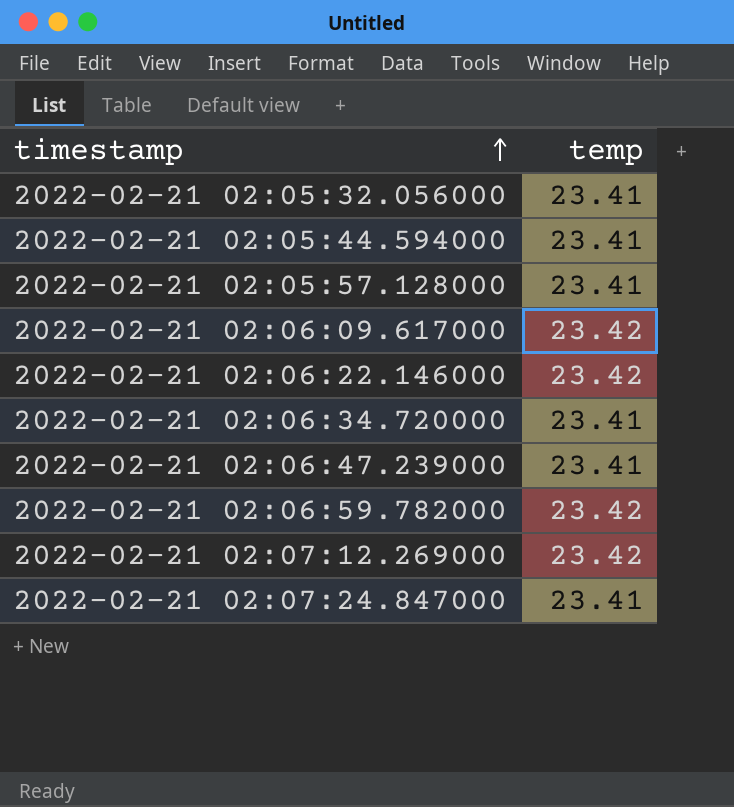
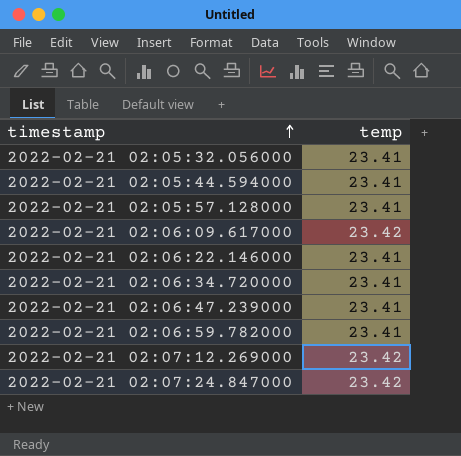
2022-02-21 02:06:22.146000 | temp: 23.42 -> 23.41
2022-02-21 02:06:59.782000 | temp: 23.42 -> 23.41
2022-02-21 02:07:24.847000 | temp: 23.41 -> 23.42

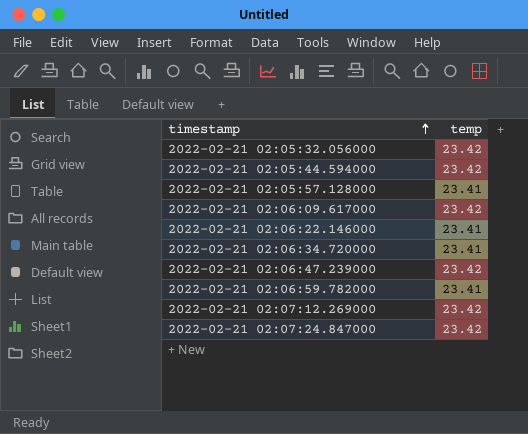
2022-02-21 02:05:32.056000 | temp: 23.41 -> 23.42
2022-02-21 02:05:44.594000 | temp: 23.41 -> 23.42
2022-02-21 02:06:47.239000 | temp: 23.41 -> 23.42

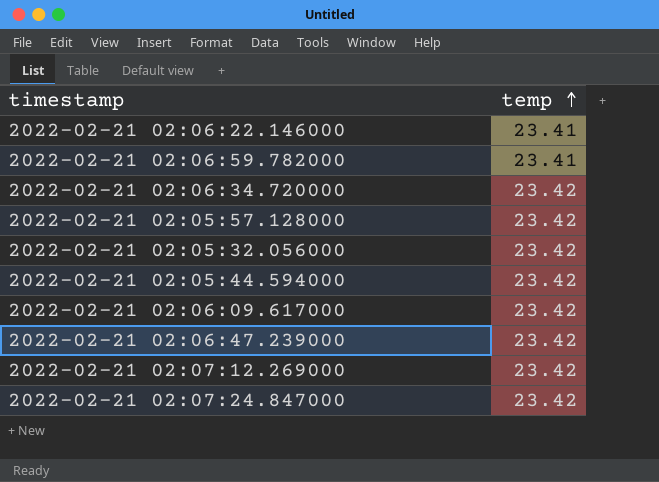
row order: timestamp ascending -> temp ascending
2022-02-21 02:06:34.720000 | temp: 23.41 -> 23.42
2022-02-21 02:05:57.128000 | temp: 23.41 -> 23.42

